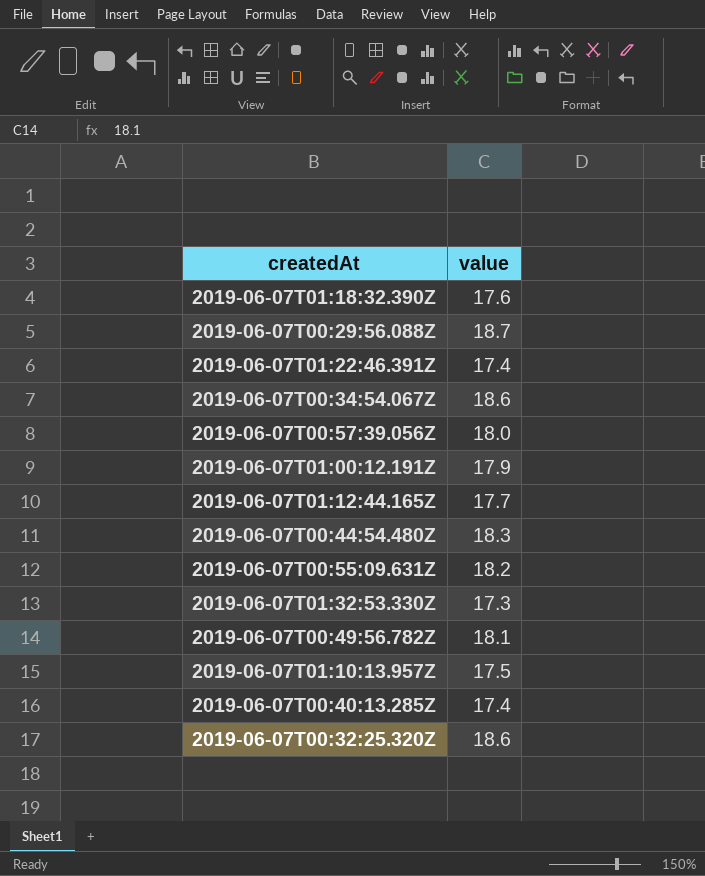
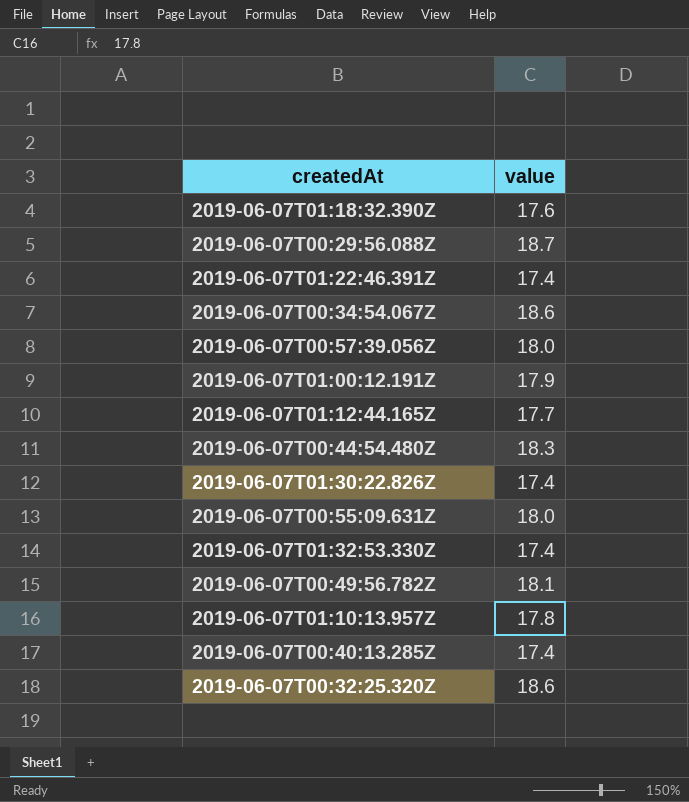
row 2019-06-07T01:30:22.826Z: none -> 17.4
2019-06-07T00:55:09.631Z | value: 18.2 -> 18.0
2019-06-07T01:32:53.330Z | value: 17.3 -> 17.4
2019-06-07T01:10:13.957Z | value: 17.5 -> 17.8

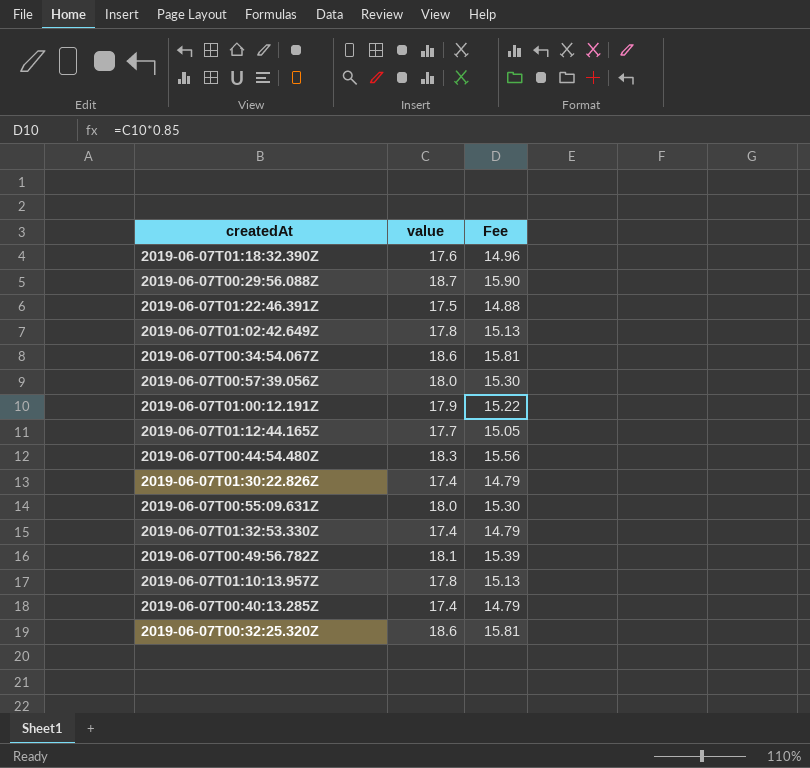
column Fee | formula: none -> [value] * 0.85
2019-06-07T01:22:46.391Z | value: 17.4 -> 17.5
row 2019-06-07T01:02:42.649Z: none -> 17.8 | 15.13

